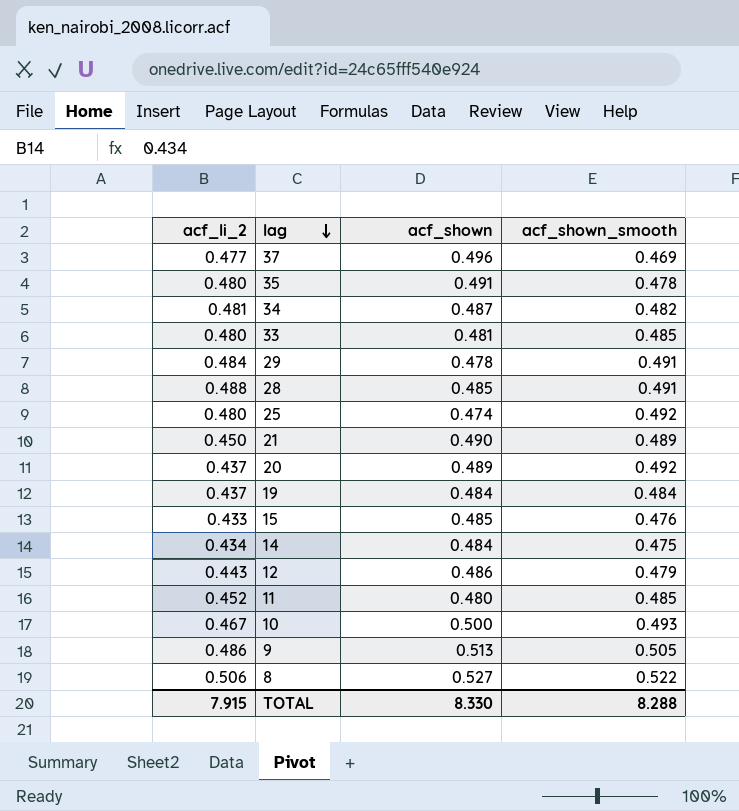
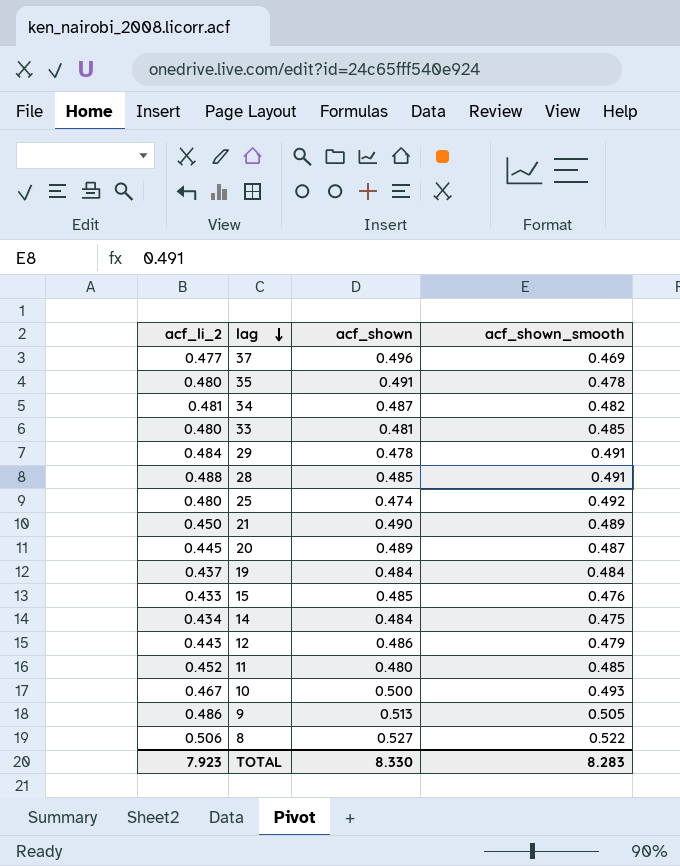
20 | acf_li_2: 0.437 -> 0.445
20 | acf_shown_smooth: 0.492 -> 0.487
TOTAL | acf_li_2: 7.915 -> 7.923
TOTAL | acf_shown_smooth: 8.288 -> 8.283

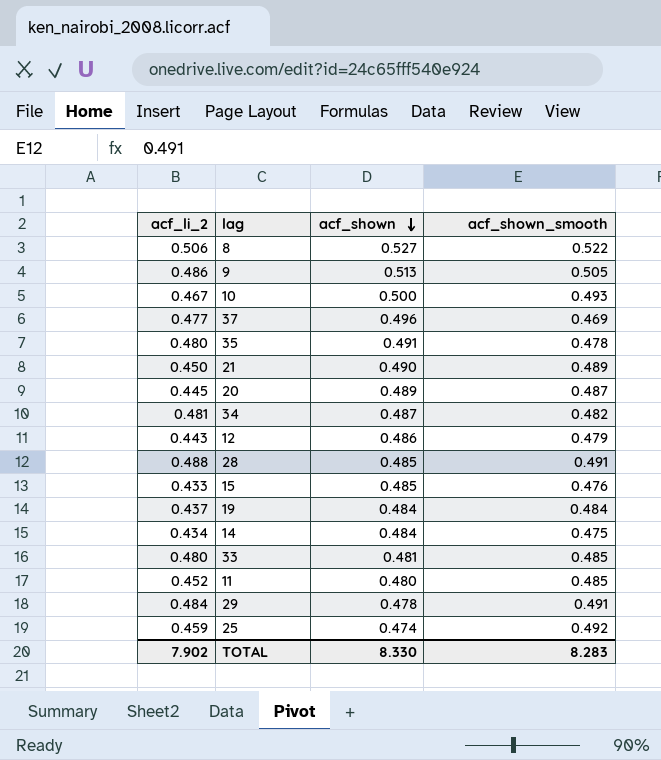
row order: lag descending -> acf_shown descending
25 | acf_li_2: 0.480 -> 0.459
TOTAL | acf_li_2: 7.923 -> 7.902

